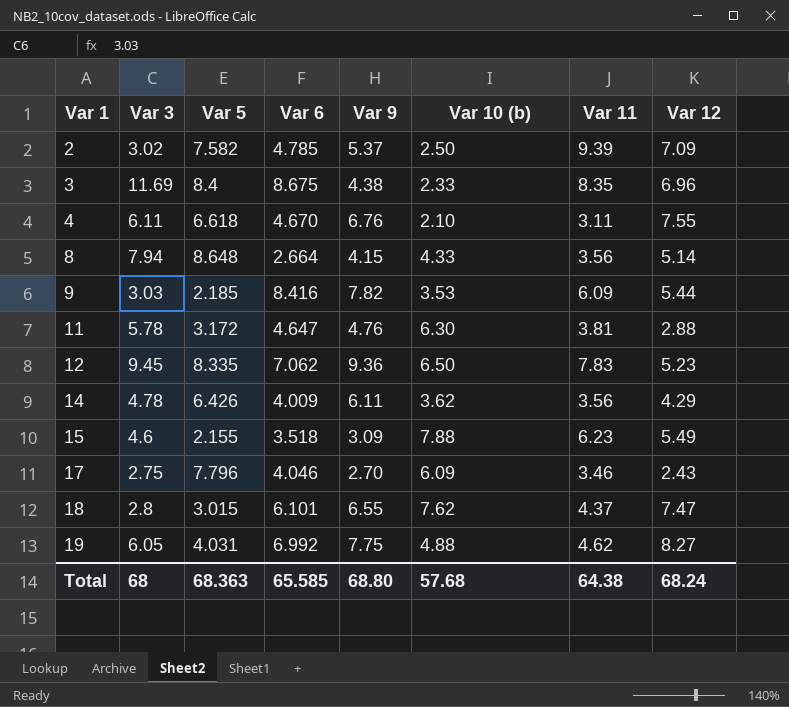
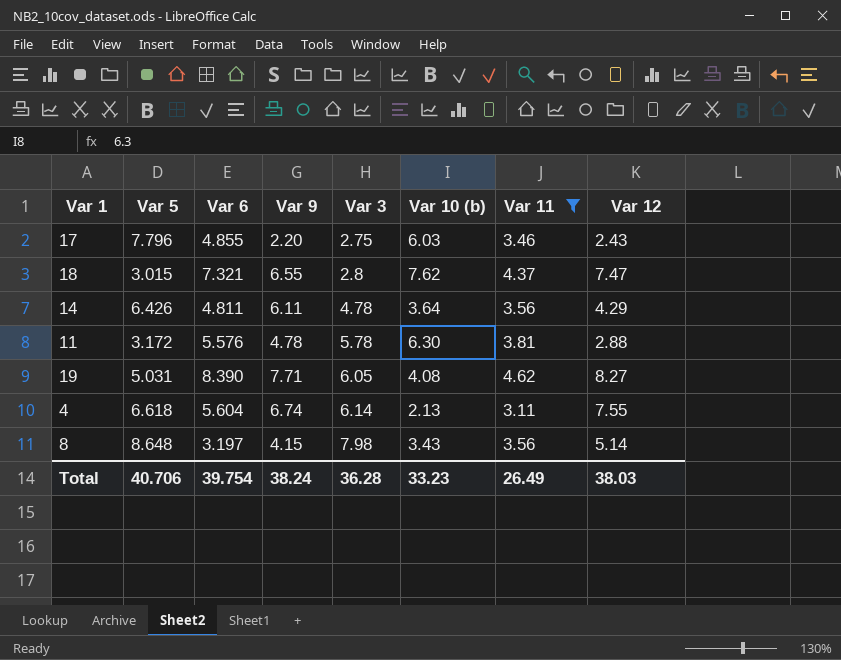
filter: none -> Var 11 <= 4.62
row order: Var 1 ascending -> Var 3 ascending
column Var 3 | position: 2 -> 5
17 | Var 6: 4.046 -> 4.855
17 | Var 9: 2.70 -> 2.20
17 | Var 10 (b): 6.09 -> 6.03
18 | Var 6: 6.101 -> 7.321
14 | Var 6: 4.009 -> 4.811
14 | Var 10 (b): 3.62 -> 3.64
11 | Var 6: 4.647 -> 5.576
11 | Var 9: 4.76 -> 4.78
19 | Var 5: 4.031 -> 5.031
19 | Var 6: 6.992 -> 8.390
19 | Var 9: 7.75 -> 7.71
19 | Var 10 (b): 4.88 -> 4.08
4 | Var 6: 4.670 -> 5.604
4 | Var 9: 6.76 -> 6.74
4 | Var 3: 6.11 -> 6.14
4 | Var 10 (b): 2.10 -> 2.13
8 | Var 6: 2.664 -> 3.197
8 | Var 3: 7.94 -> 7.98
8 | Var 10 (b): 4.33 -> 3.43
Total | Var 5: 68.363 -> 40.706
Total | Var 6: 65.585 -> 39.754
Total | Var 9: 68.80 -> 38.24
Total | Var 3: 68 -> 36.28
Total | Var 10 (b): 57.68 -> 33.23
Total | Var 11: 64.38 -> 26.49
Total | Var 12: 68.24 -> 38.03

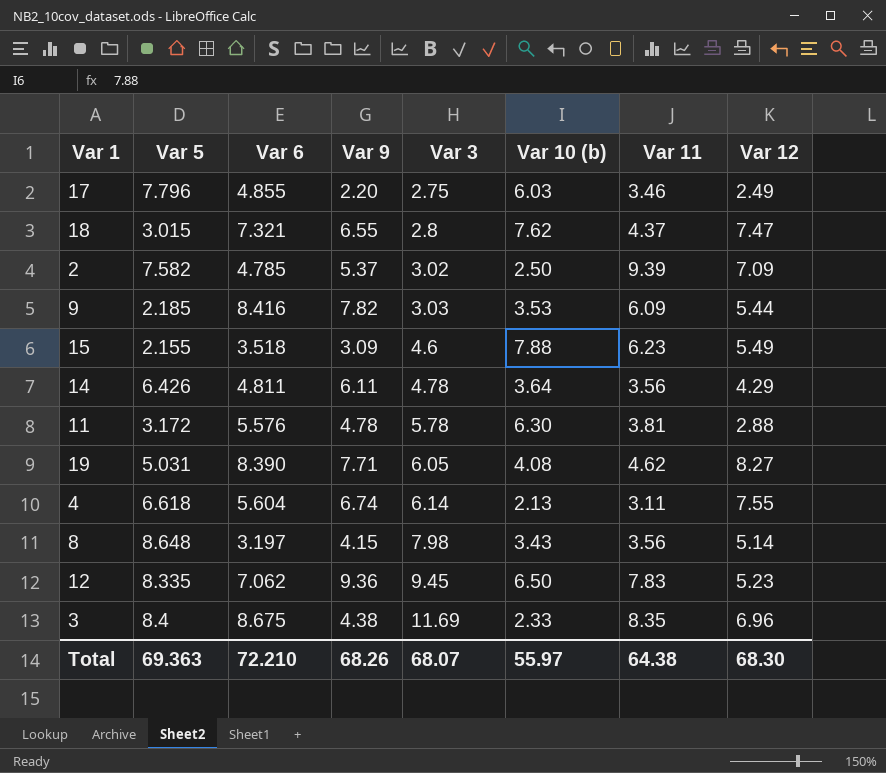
filter: Var 11 <= 4.62 -> none
17 | Var 12: 2.43 -> 2.49
Total | Var 5: 40.706 -> 69.363
Total | Var 6: 39.754 -> 72.210
Total | Var 9: 38.24 -> 68.26
Total | Var 3: 36.28 -> 68.07
Total | Var 10 (b): 33.23 -> 55.97
Total | Var 11: 26.49 -> 64.38
Total | Var 12: 38.03 -> 68.30

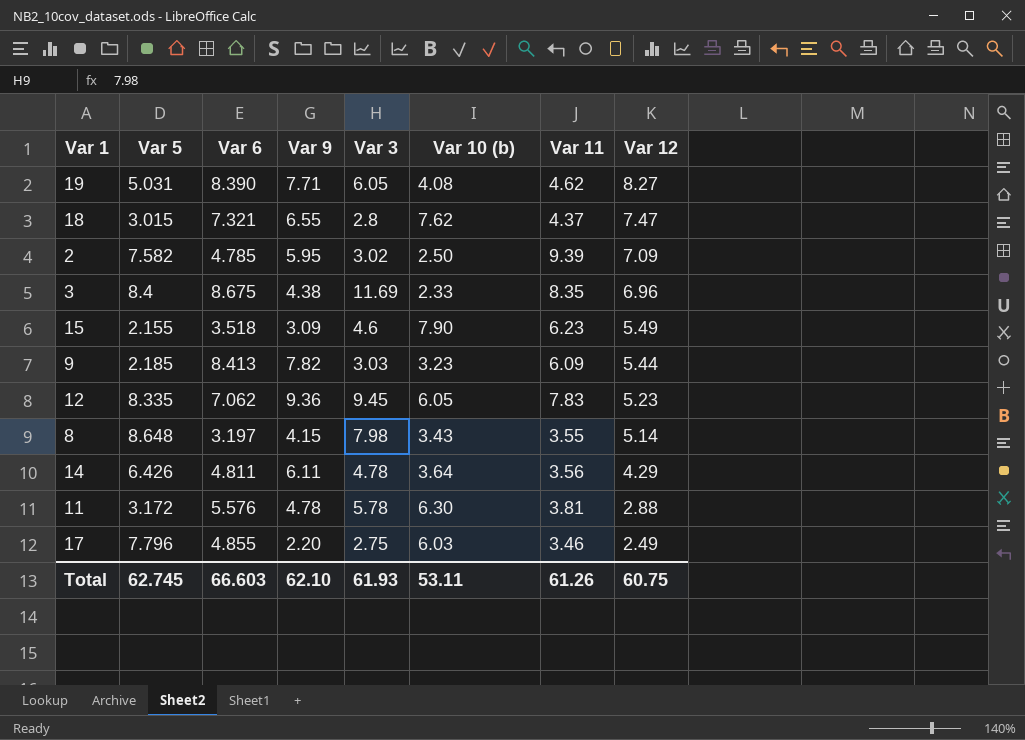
row order: Var 3 ascending -> Var 12 descending
row 4: 6.618 | 5.604 | 6.74 | 6.14 | 2.13 | 3.11 | 7.55 -> none
2 | Var 9: 5.37 -> 5.95
15 | Var 10 (b): 7.88 -> 7.90
9 | Var 6: 8.416 -> 8.413
9 | Var 10 (b): 3.53 -> 3.23
12 | Var 10 (b): 6.50 -> 6.05
8 | Var 11: 3.56 -> 3.55
Total | Var 5: 69.363 -> 62.745
Total | Var 6: 72.210 -> 66.603
Total | Var 9: 68.26 -> 62.10
Total | Var 3: 68.07 -> 61.93
Total | Var 10 (b): 55.97 -> 53.11
Total | Var 11: 64.38 -> 61.26
Total | Var 12: 68.30 -> 60.75

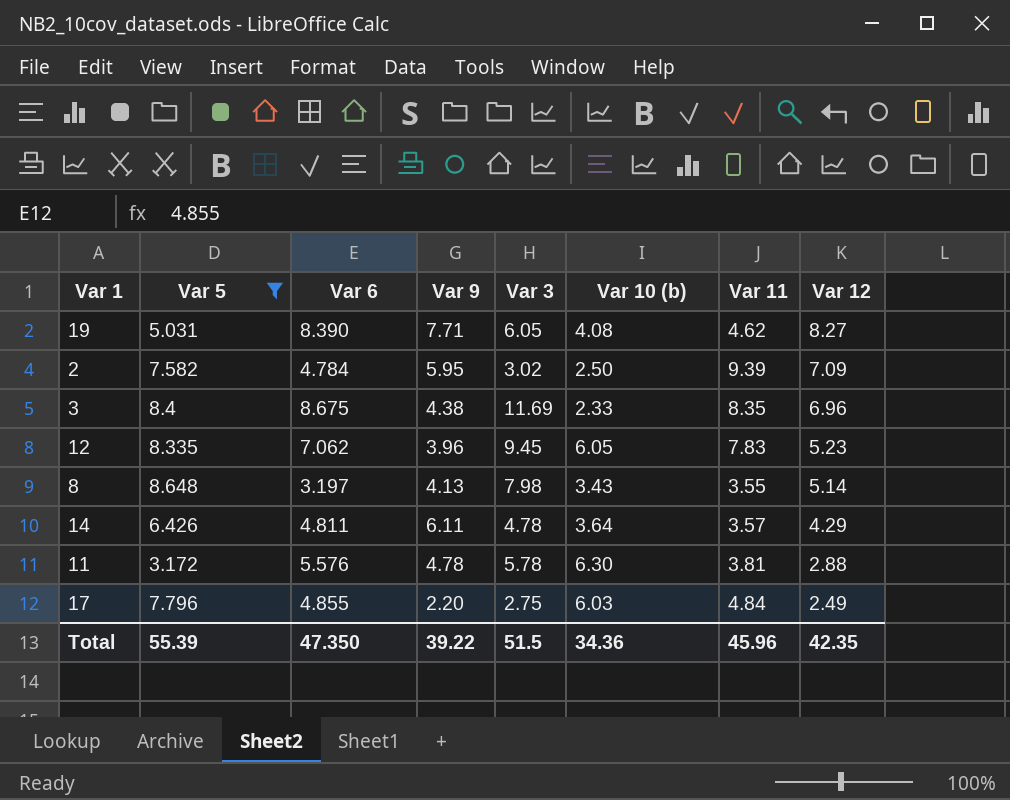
filter: none -> Var 5 >= 3.172
2 | Var 6: 4.785 -> 4.784
12 | Var 9: 9.36 -> 3.96
8 | Var 9: 4.15 -> 4.13
14 | Var 11: 3.56 -> 3.57
17 | Var 11: 3.46 -> 4.84
Total | Var 5: 62.745 -> 55.39
Total | Var 6: 66.603 -> 47.350
Total | Var 9: 62.10 -> 39.22
Total | Var 3: 61.93 -> 51.5
Total | Var 10 (b): 53.11 -> 34.36
Total | Var 11: 61.26 -> 45.96
Total | Var 12: 60.75 -> 42.35

